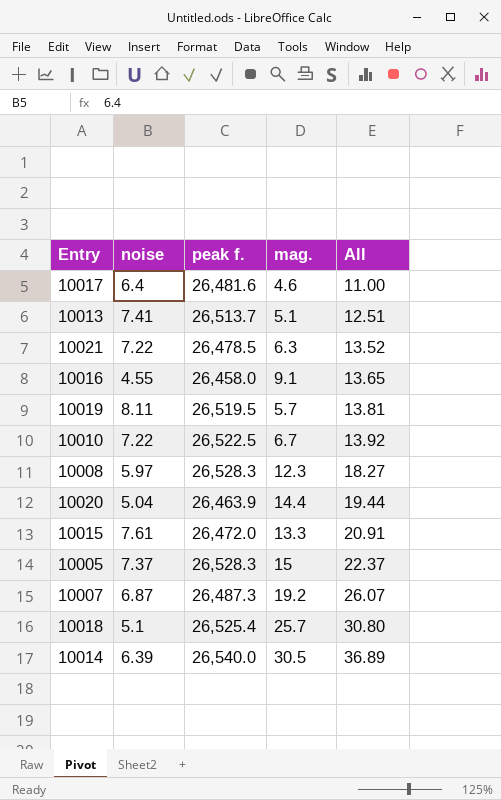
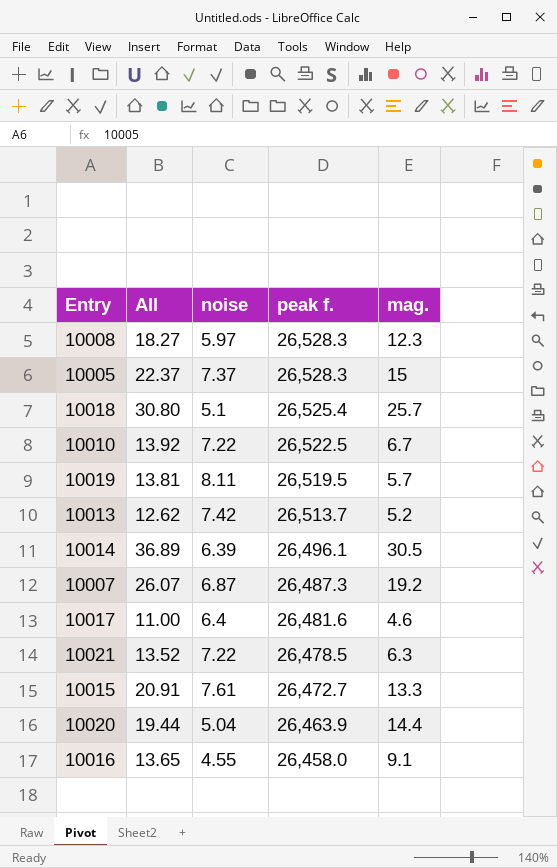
row order: All ascending -> peak f. descending
column All | position: 5 -> 2
10013 | All: 12.51 -> 12.62
10013 | noise: 7.41 -> 7.42
10013 | mag.: 5.1 -> 5.2
10014 | peak f.: 26,540.0 -> 26,496.1
10015 | peak f.: 26,472.0 -> 26,472.7

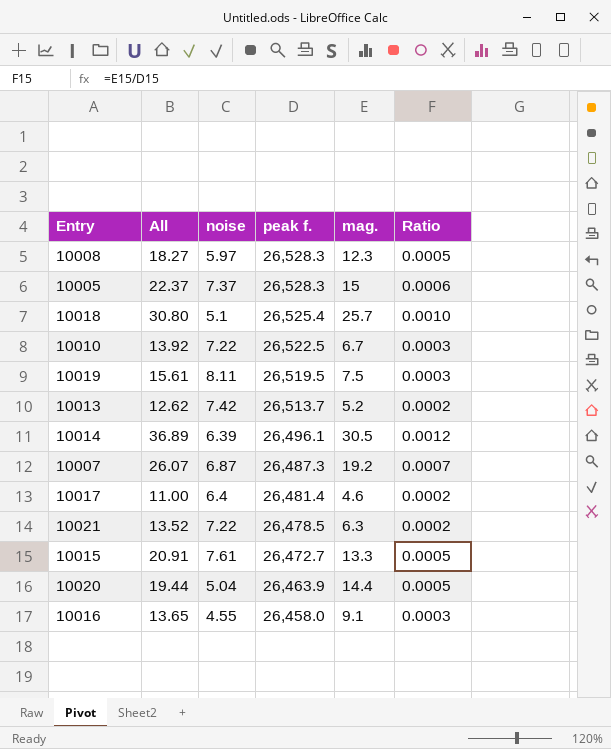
column Ratio | formula: none -> [mag.] / [peak f.]
10019 | All: 13.81 -> 15.61
10019 | mag.: 5.7 -> 7.5
10017 | peak f.: 26,481.6 -> 26,481.4

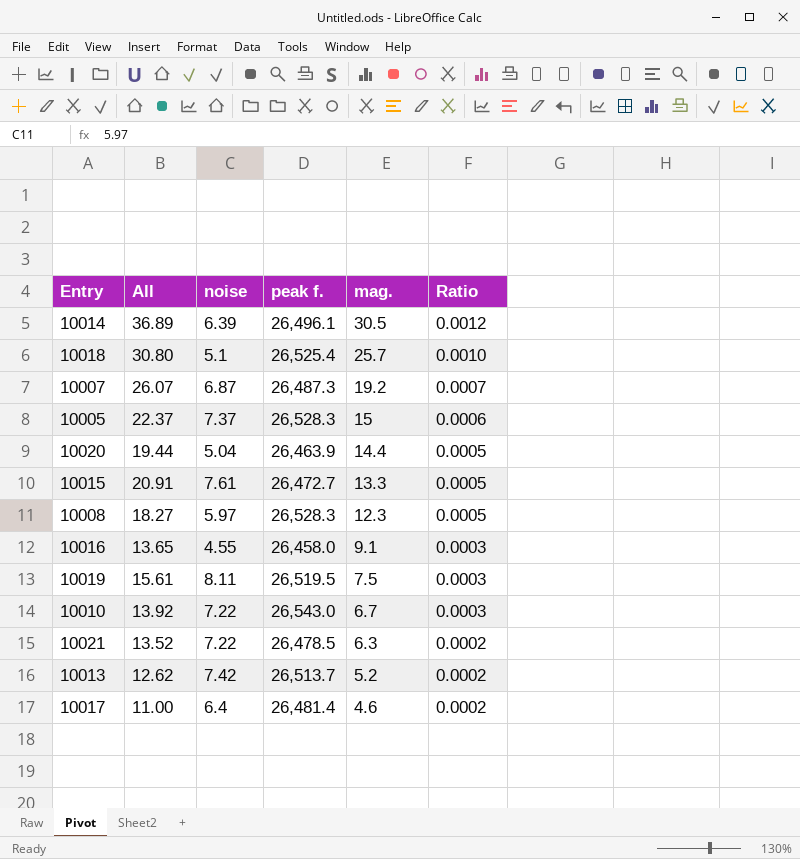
row order: peak f. descending -> mag. descending
10010 | peak f.: 26,522.5 -> 26,543.0

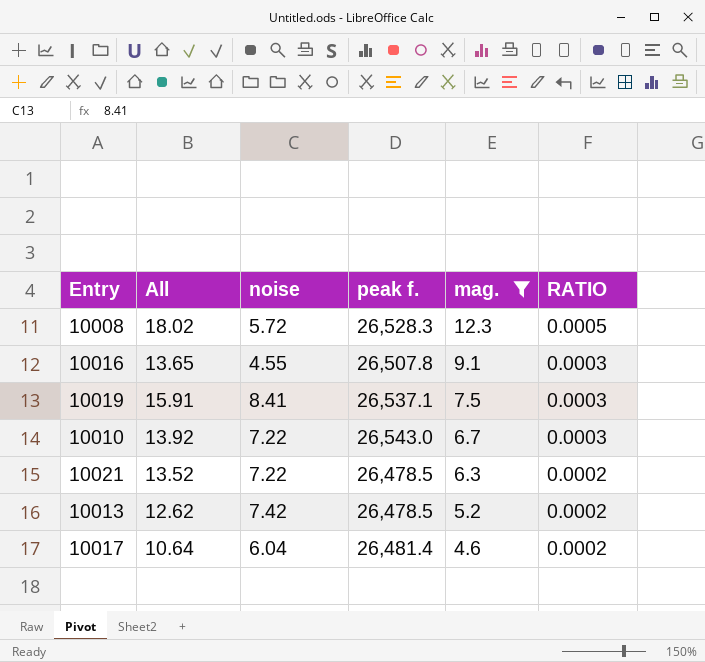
filter: none -> mag. <= 12.3
column name: Ratio -> RATIO
10008 | All: 18.27 -> 18.02
10008 | noise: 5.97 -> 5.72
10016 | peak f.: 26,458.0 -> 26,507.8
10019 | All: 15.61 -> 15.91
10019 | noise: 8.11 -> 8.41
10019 | peak f.: 26,519.5 -> 26,537.1
10013 | peak f.: 26,513.7 -> 26,478.5
10017 | All: 11.00 -> 10.64
10017 | noise: 6.4 -> 6.04

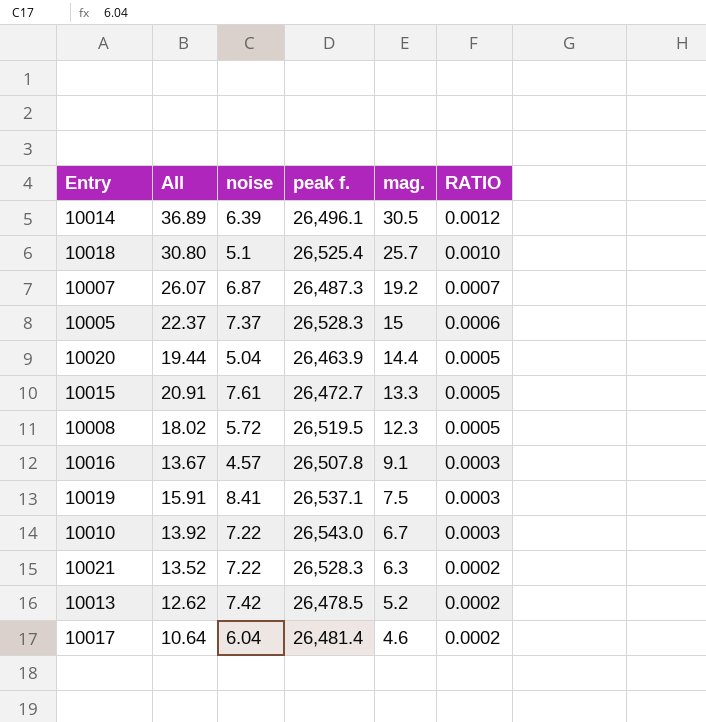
filter: mag. <= 12.3 -> none
10008 | peak f.: 26,528.3 -> 26,519.5
10016 | All: 13.65 -> 13.67
10016 | noise: 4.55 -> 4.57
10021 | peak f.: 26,478.5 -> 26,528.3

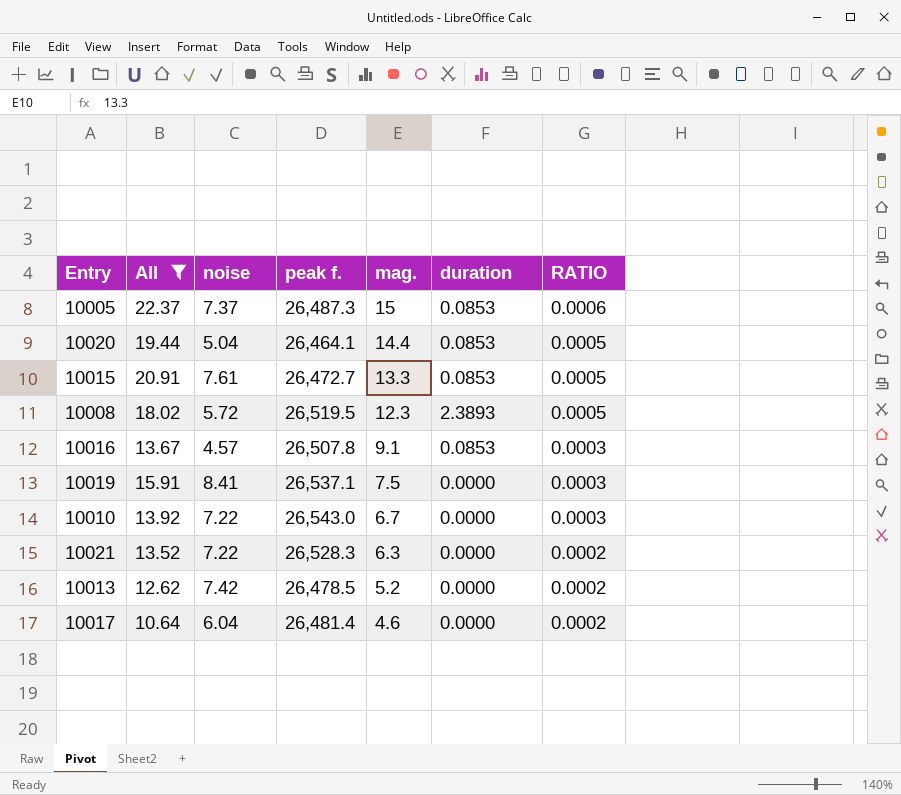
filter: none -> All <= 22.37
column duration | position: none -> 6
10005 | peak f.: 26,528.3 -> 26,487.3
10020 | peak f.: 26,463.9 -> 26,464.1

